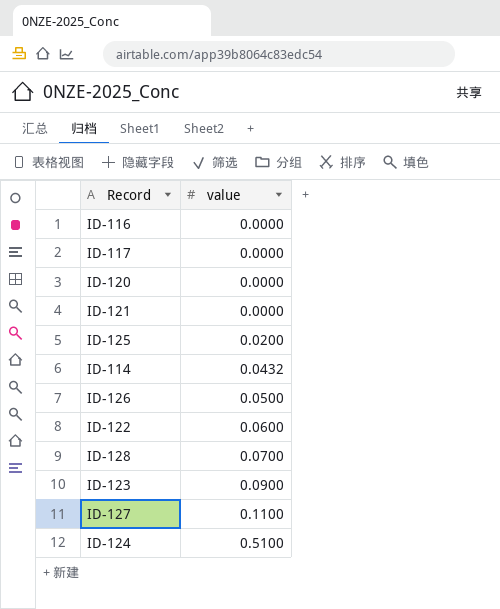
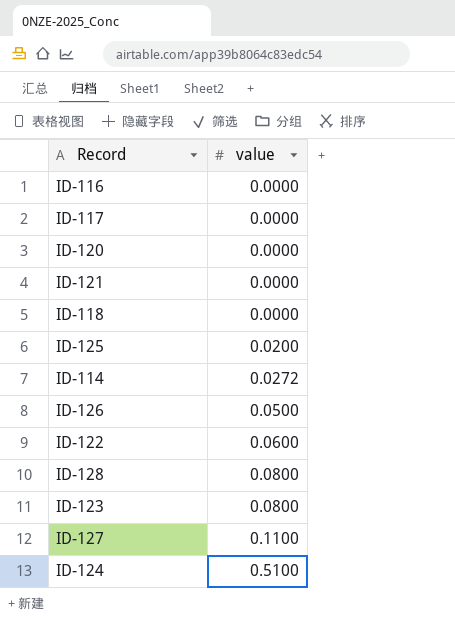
row ID-118: none -> 0.0000
ID-114 | value: 0.0432 -> 0.0272
ID-128 | value: 0.0700 -> 0.0800
ID-123 | value: 0.0900 -> 0.0800

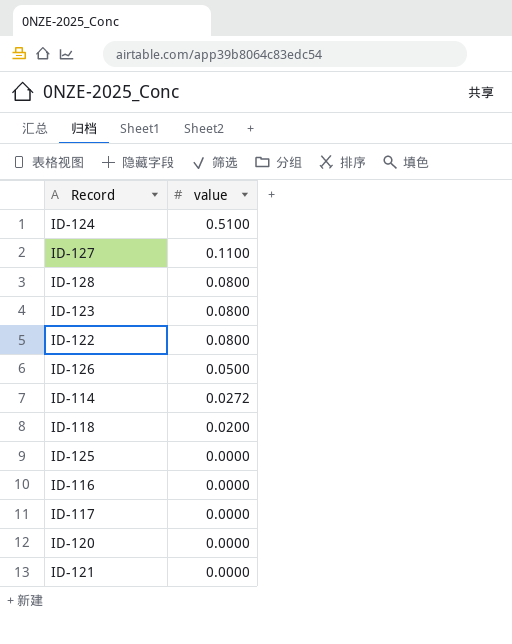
row order: value ascending -> value descending
ID-122 | value: 0.0600 -> 0.0800
ID-118 | value: 0.0000 -> 0.0200
ID-125 | value: 0.0200 -> 0.0000

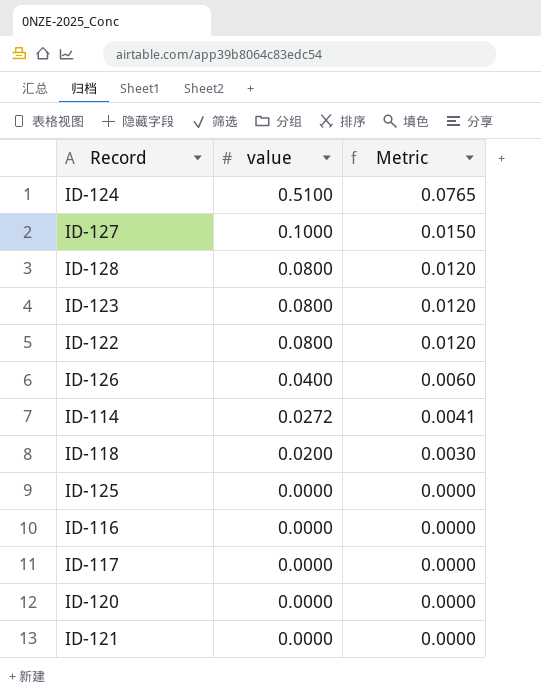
column Metric | formula: none -> [value] * 0.15
ID-127 | value: 0.1100 -> 0.1000
ID-126 | value: 0.0500 -> 0.0400

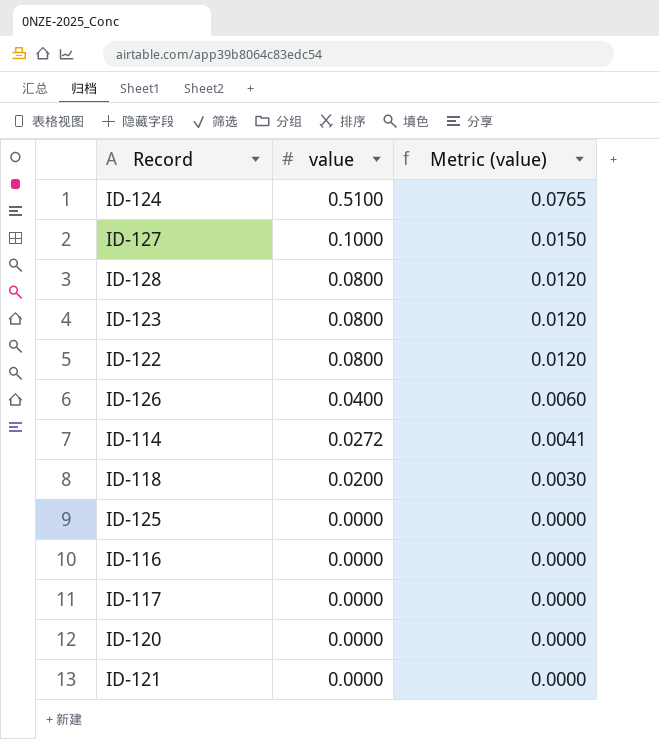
column name: Metric -> Metric (value)

